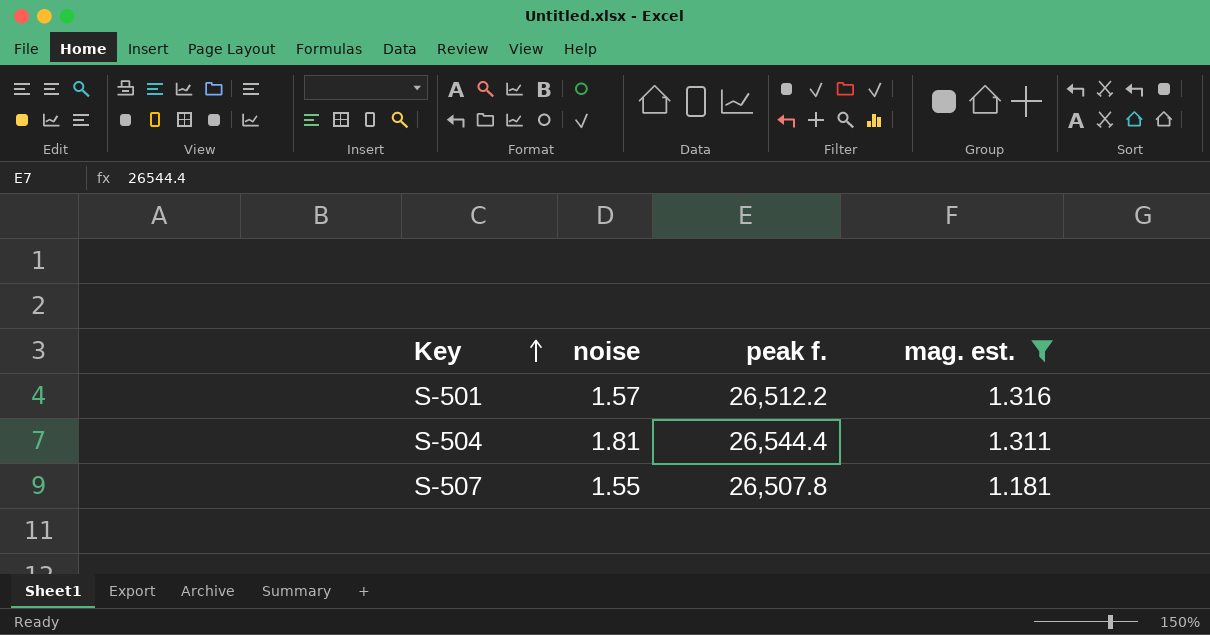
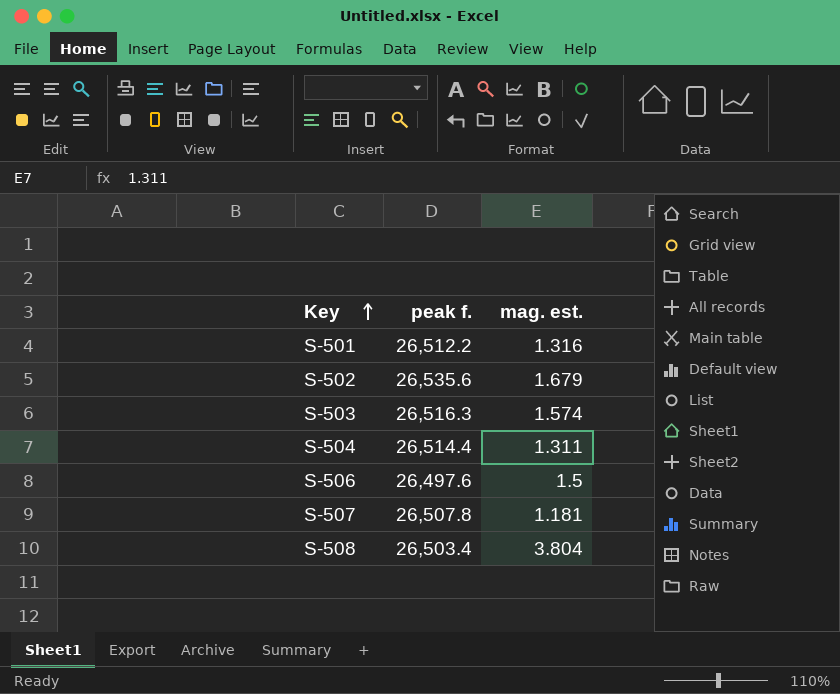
filter: mag. est. <= 1.316 -> none
column noise | position: 2 -> none
S-504 | peak f.: 26,544.4 -> 26,514.4

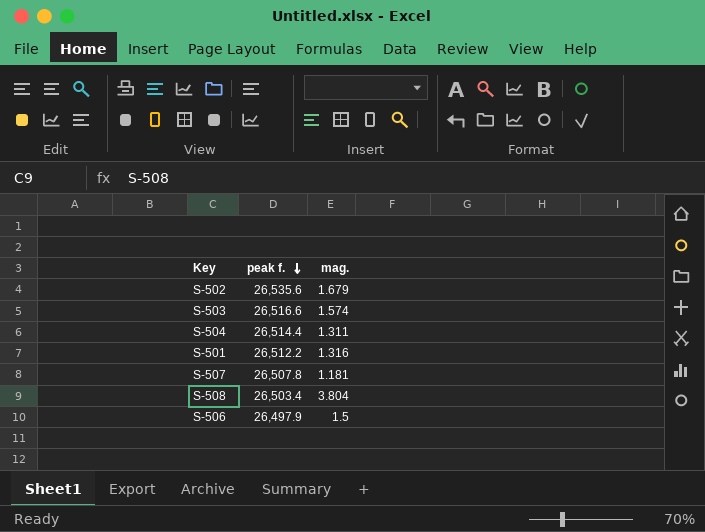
row order: Key ascending -> peak f. descending
column name: mag. est. -> mag.
S-503 | peak f.: 26,516.3 -> 26,516.6
S-506 | peak f.: 26,497.6 -> 26,497.9

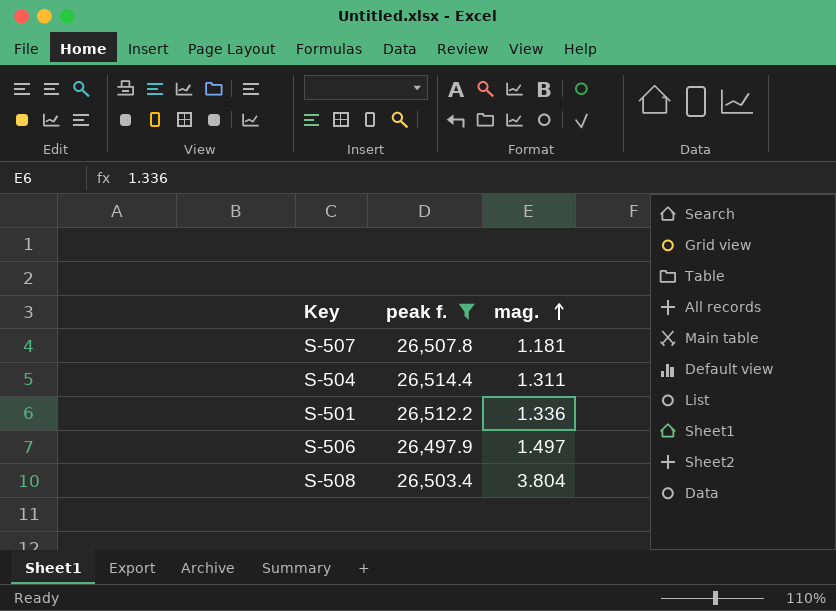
filter: none -> peak f. <= 26,514.4
row order: peak f. descending -> mag. ascending
S-501 | mag.: 1.316 -> 1.336
S-506 | mag.: 1.5 -> 1.497

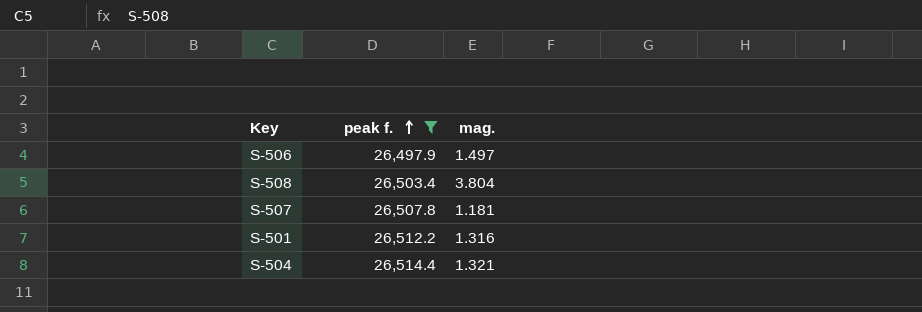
row order: mag. ascending -> peak f. ascending
S-501 | mag.: 1.336 -> 1.316
S-504 | mag.: 1.311 -> 1.321

